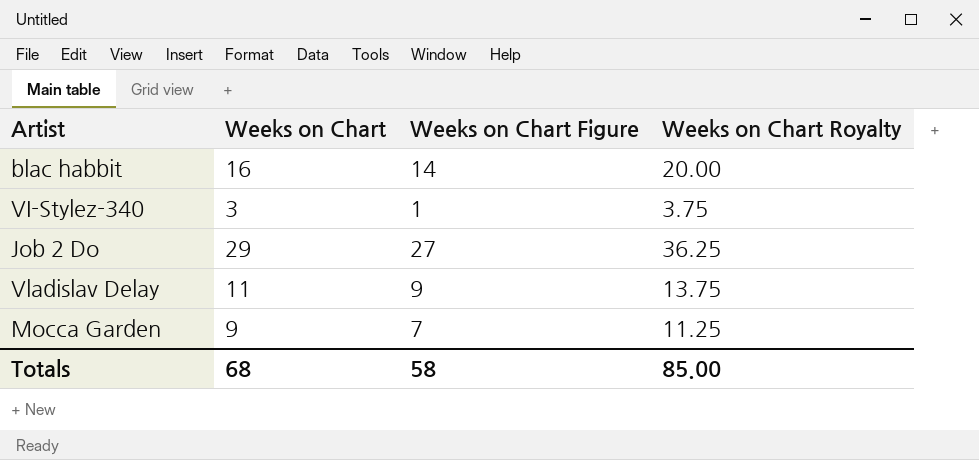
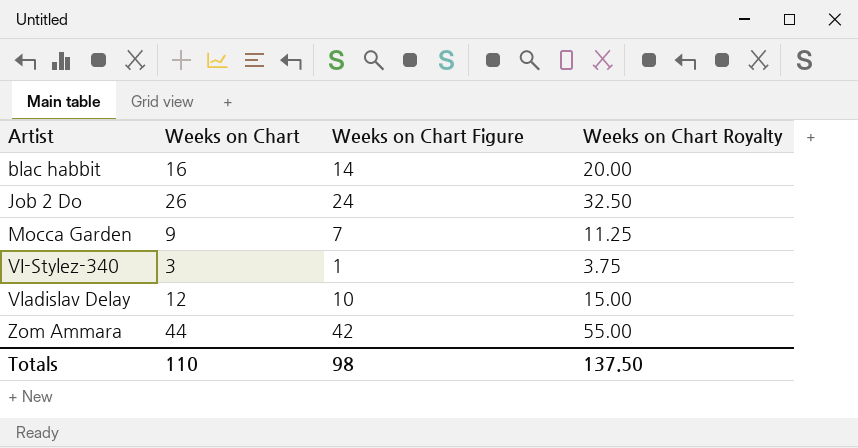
row order: none -> Artist ascending
Job 2 Do | Weeks on Chart: 29 -> 26
Job 2 Do | Weeks on Chart Figure: 27 -> 24
Job 2 Do | Weeks on Chart Royalty: 36.25 -> 32.50
Vladislav Delay | Weeks on Chart: 11 -> 12
Vladislav Delay | Weeks on Chart Figure: 9 -> 10
Vladislav Delay | Weeks on Chart Royalty: 13.75 -> 15.00
row Zom Ammara: none -> 44 | 42 | 55.00
Totals | Weeks on Chart: 68 -> 110
Totals | Weeks on Chart Figure: 58 -> 98
Totals | Weeks on Chart Royalty: 85.00 -> 137.50

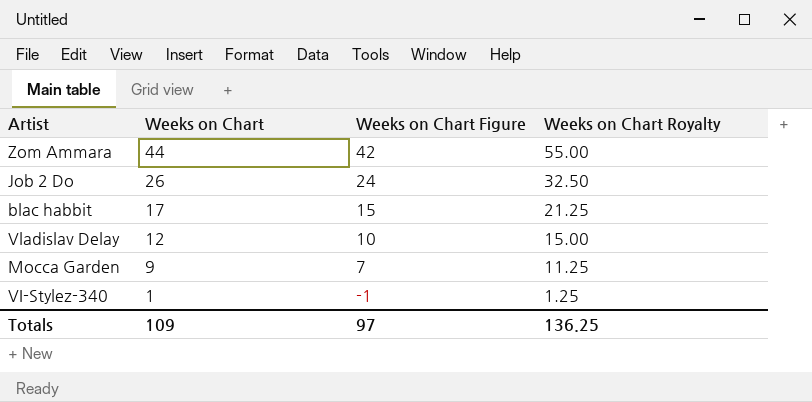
row order: Artist ascending -> Weeks on Chart descending
blac habbit | Weeks on Chart: 16 -> 17
blac habbit | Weeks on Chart Figure: 14 -> 15
blac habbit | Weeks on Chart Royalty: 20.00 -> 21.25
VI-Stylez-340 | Weeks on Chart: 3 -> 1
VI-Stylez-340 | Weeks on Chart Figure: 1 -> -1
VI-Stylez-340 | Weeks on Chart Royalty: 3.75 -> 1.25
Totals | Weeks on Chart: 110 -> 109
Totals | Weeks on Chart Figure: 98 -> 97
Totals | Weeks on Chart Royalty: 137.50 -> 136.25

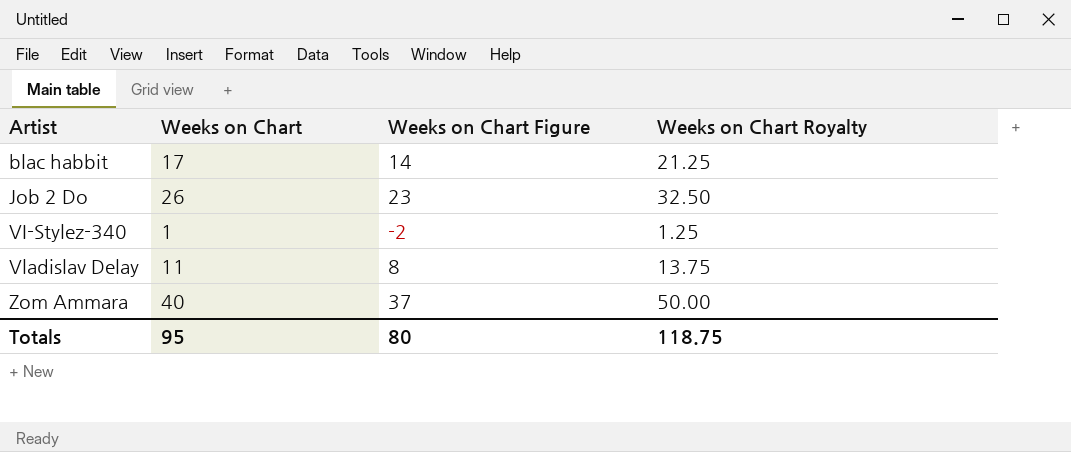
row order: Weeks on Chart descending -> Artist ascending
column Weeks on Chart Figure | formula: [Weeks on Chart] - 2 -> [Weeks on Chart] - 3
row Mocca Garden: 9 | 7 | 11.25 -> none
Vladislav Delay | Weeks on Chart: 12 -> 11
Vladislav Delay | Weeks on Chart Royalty: 15.00 -> 13.75
Zom Ammara | Weeks on Chart: 44 -> 40
Zom Ammara | Weeks on Chart Royalty: 55.00 -> 50.00
Totals | Weeks on Chart: 109 -> 95
Totals | Weeks on Chart Figure: 97 -> 80
Totals | Weeks on Chart Royalty: 136.25 -> 118.75

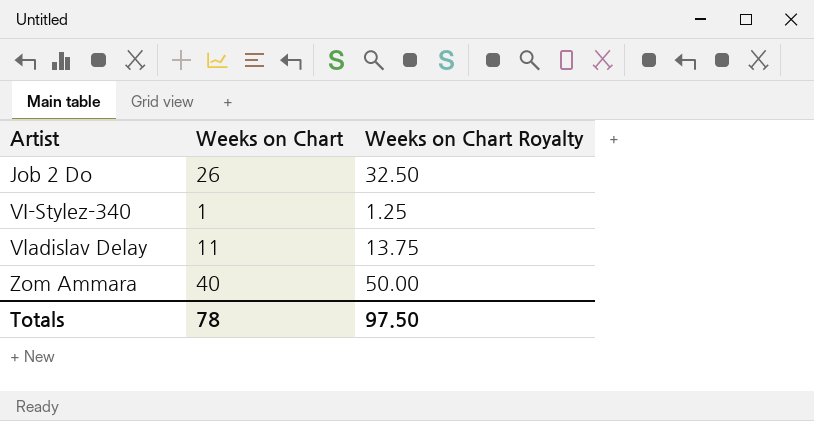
column Weeks on Chart Figure | formula: [Weeks on Chart] - 3 -> none
row blac habbit: 17 | 14 | 21.25 -> none
Totals | Weeks on Chart: 95 -> 78
Totals | Weeks on Chart Royalty: 118.75 -> 97.50

